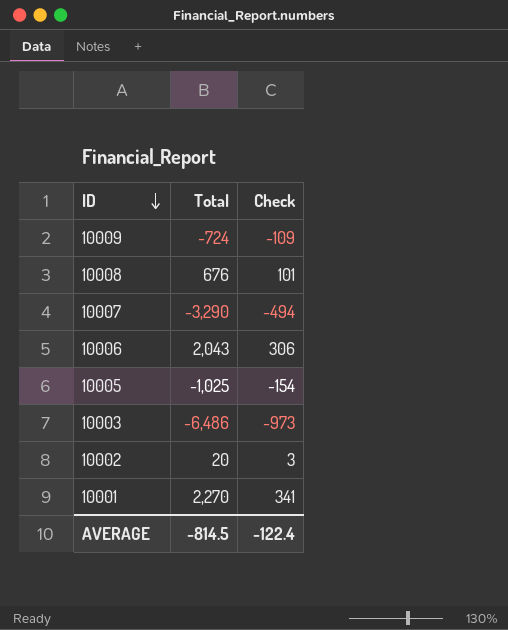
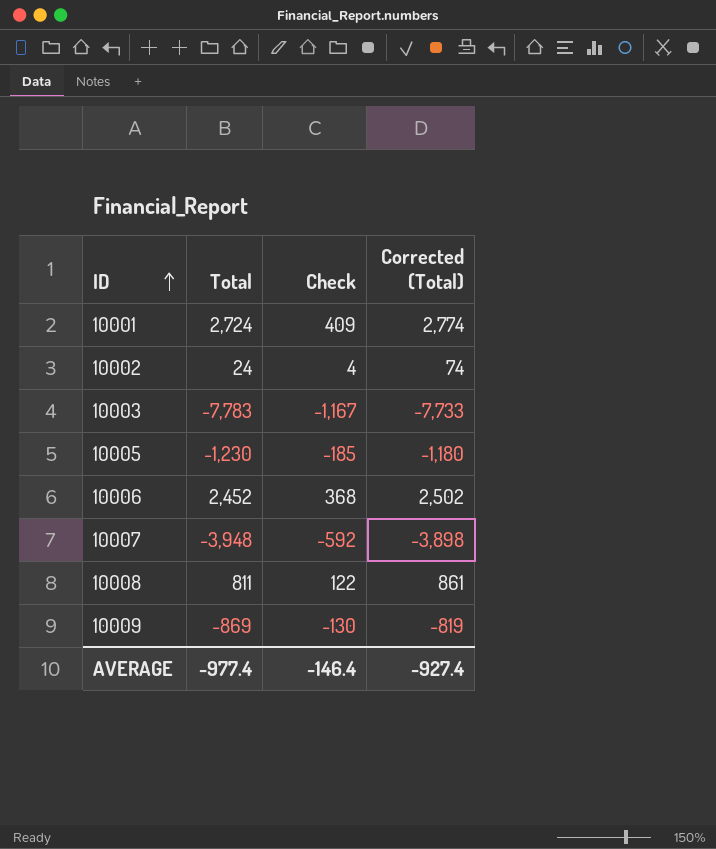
row order: ID descending -> ID ascending
column Corrected (Total) | formula: none -> [Total] + 50
10001 | Total: 2,270 -> 2,724
10001 | Check: 341 -> 409
10002 | Total: 20 -> 24
10002 | Check: 3 -> 4
10003 | Total: -6,486 -> -7,783
10003 | Check: -973 -> -1,167
10005 | Total: -1,025 -> -1,230
10005 | Check: -154 -> -185
10006 | Total: 2,043 -> 2,452
10006 | Check: 306 -> 368
10007 | Total: -3,290 -> -3,948
10007 | Check: -494 -> -592
10008 | Total: 676 -> 811
10008 | Check: 101 -> 122
10009 | Total: -724 -> -869
10009 | Check: -109 -> -130
AVERAGE | Total: -814.5 -> -977.4
AVERAGE | Check: -122.4 -> -146.4

